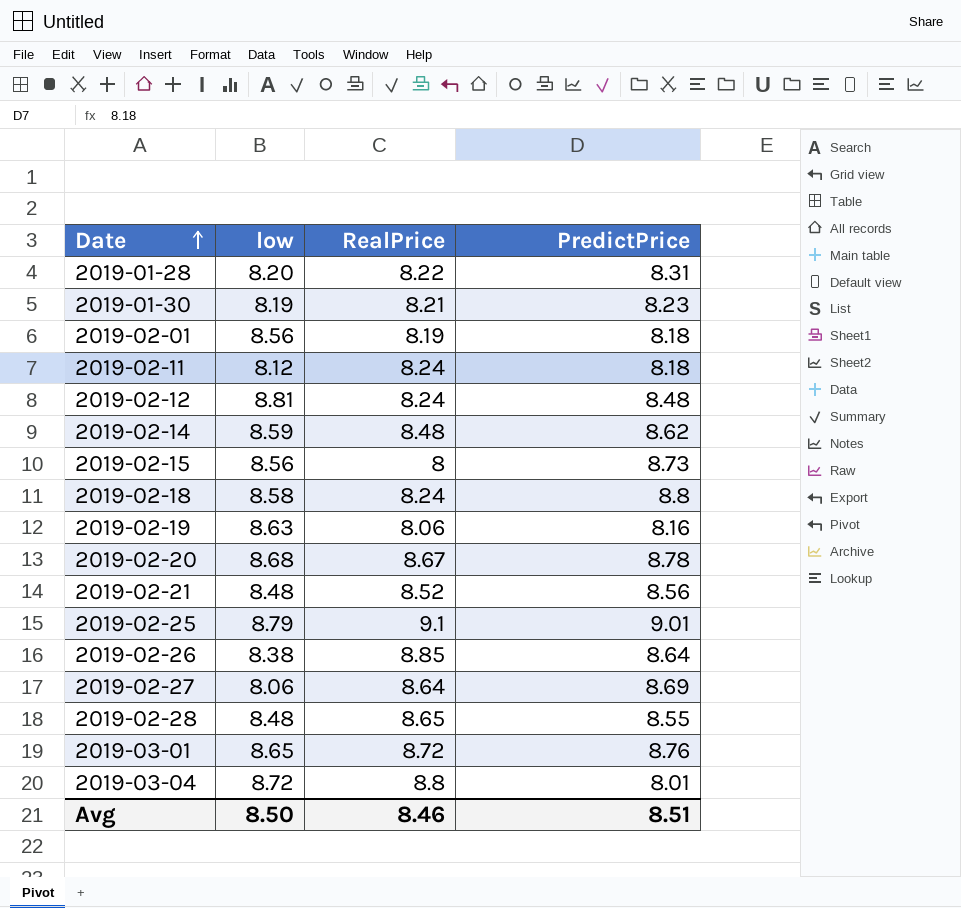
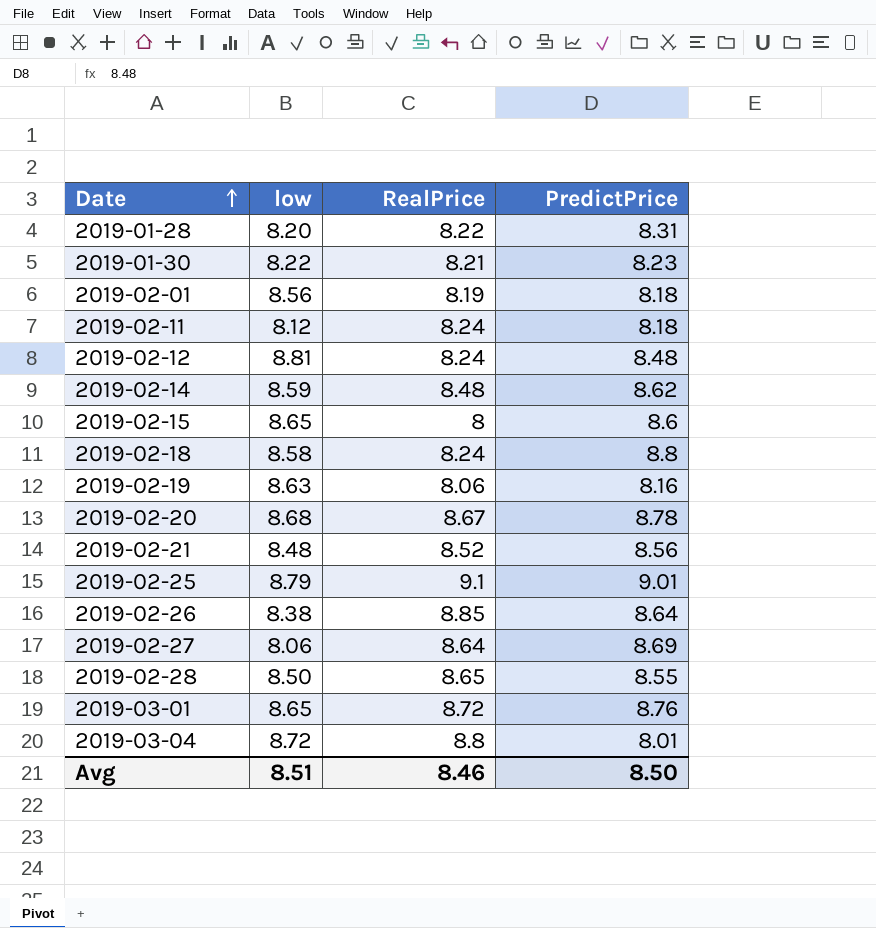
2019-01-30 | low: 8.19 -> 8.22
2019-02-15 | low: 8.56 -> 8.65
2019-02-15 | PredictPrice: 8.73 -> 8.6
2019-02-28 | low: 8.48 -> 8.50
Avg | low: 8.50 -> 8.51
Avg | PredictPrice: 8.51 -> 8.50

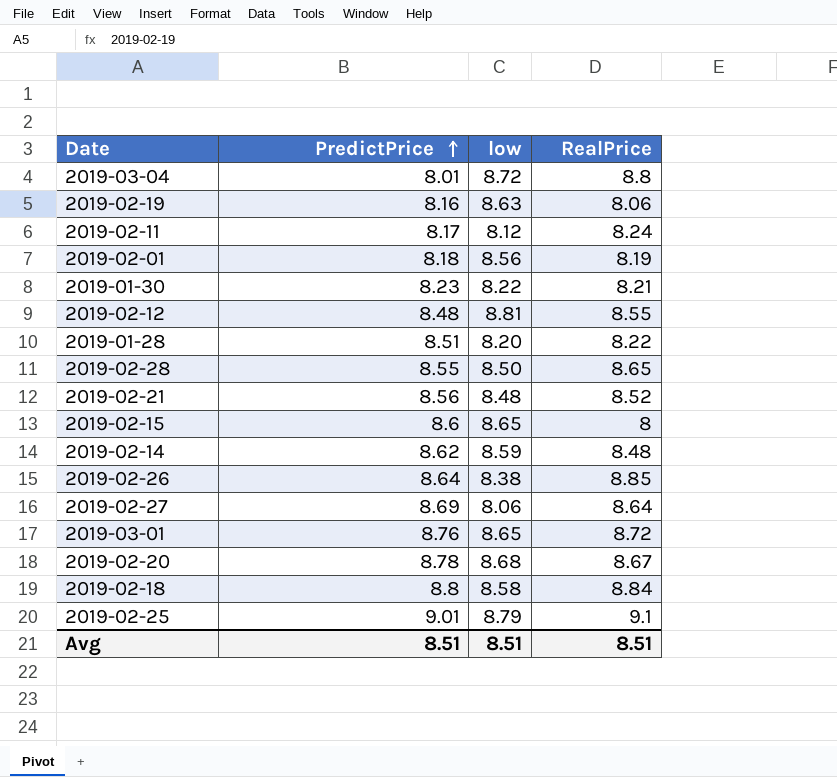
row order: Date ascending -> PredictPrice ascending
column PredictPrice | position: 4 -> 2
2019-02-11 | PredictPrice: 8.18 -> 8.17
2019-02-12 | RealPrice: 8.24 -> 8.55
2019-01-28 | PredictPrice: 8.31 -> 8.51
2019-02-18 | RealPrice: 8.24 -> 8.84
Avg | PredictPrice: 8.50 -> 8.51
Avg | RealPrice: 8.46 -> 8.51

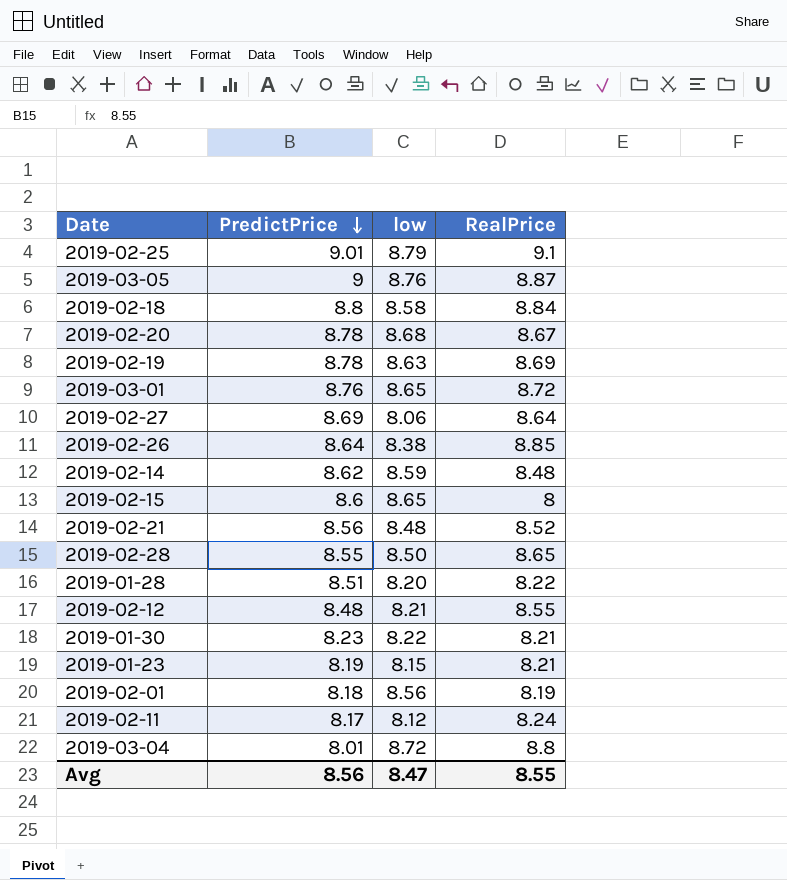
row order: PredictPrice ascending -> PredictPrice descending
row 2019-03-05: none -> 9 | 8.76 | 8.87
2019-02-19 | PredictPrice: 8.16 -> 8.78
2019-02-19 | RealPrice: 8.06 -> 8.69
2019-02-12 | low: 8.81 -> 8.21
row 2019-01-23: none -> 8.19 | 8.15 | 8.21
Avg | PredictPrice: 8.51 -> 8.56
Avg | low: 8.51 -> 8.47
Avg | RealPrice: 8.51 -> 8.55

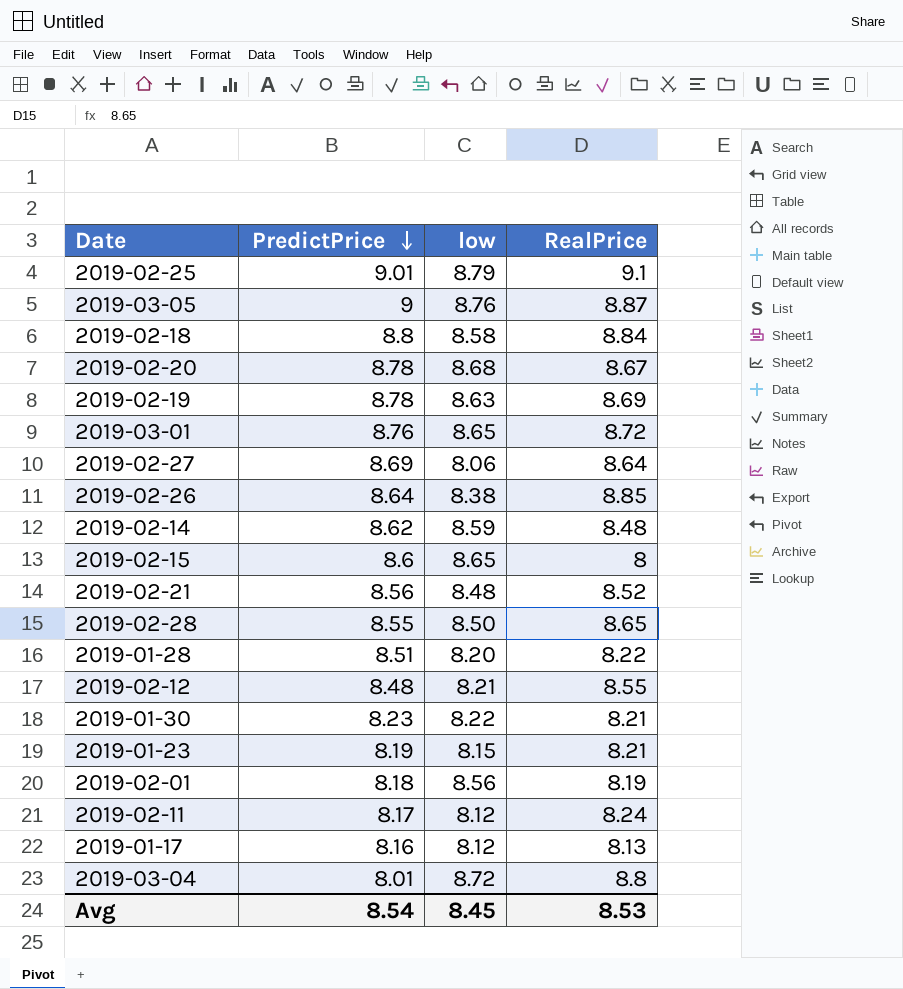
row 2019-01-17: none -> 8.16 | 8.12 | 8.13
Avg | PredictPrice: 8.56 -> 8.54
Avg | low: 8.47 -> 8.45
Avg | RealPrice: 8.55 -> 8.53

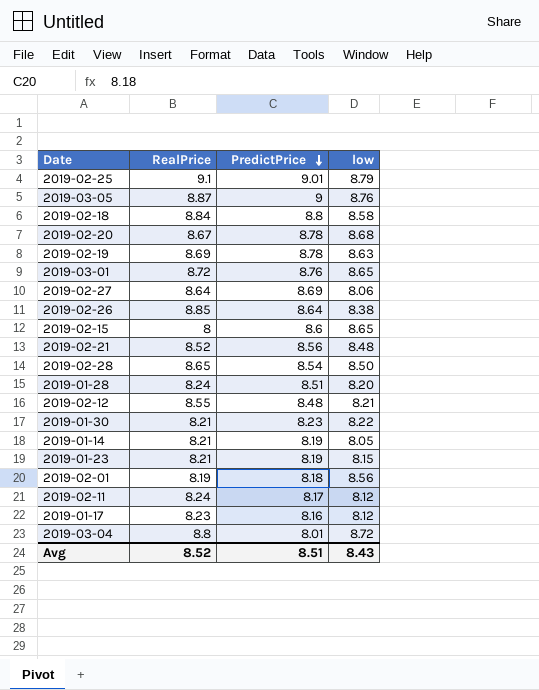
column RealPrice | position: 4 -> 2
row 2019-02-14: 8.62 | 8.59 | 8.48 -> none
2019-02-28 | PredictPrice: 8.55 -> 8.54
2019-01-28 | RealPrice: 8.22 -> 8.24
row 2019-01-14: none -> 8.21 | 8.19 | 8.05
2019-01-17 | RealPrice: 8.13 -> 8.23
Avg | RealPrice: 8.53 -> 8.52
Avg | PredictPrice: 8.54 -> 8.51
Avg | low: 8.45 -> 8.43

